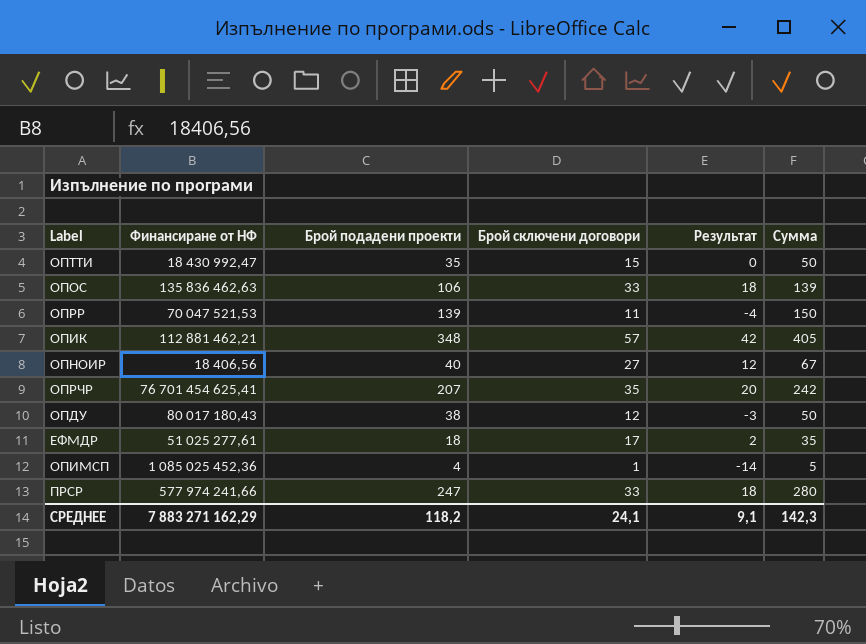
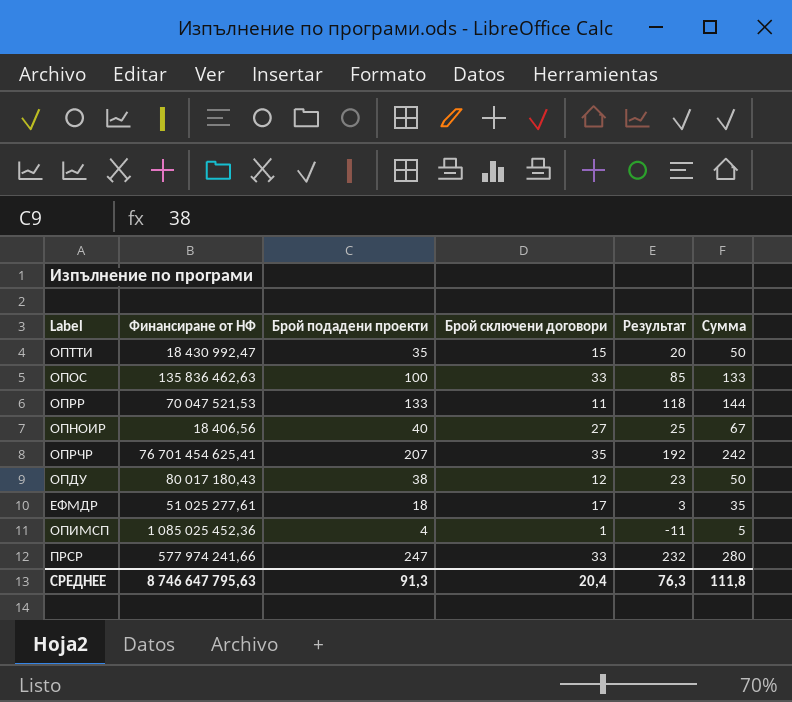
column Результат | formula: [Брой сключени договори] - 15 -> [Брой подадени проекти] - 15
row ОПИК: 112 881 462,21 | 348 | 57 | 42 | 405 -> none
ОПОС | Брой подадени проекти: 106 -> 100
ОПОС | Сумма: 139 -> 133
ОПРР | Брой подадени проекти: 139 -> 133
ОПРР | Сумма: 150 -> 144
СРЕДНЕЕ | Финансиране от НФ: 7 883 271 162,29 -> 8 746 647 795,63
СРЕДНЕЕ | Брой подадени проекти: 118,2 -> 91,3
СРЕДНЕЕ | Брой сключени договори: 24,1 -> 20,4
СРЕДНЕЕ | Результат: 9,1 -> 76,3
СРЕДНЕЕ | Сумма: 142,3 -> 111,8

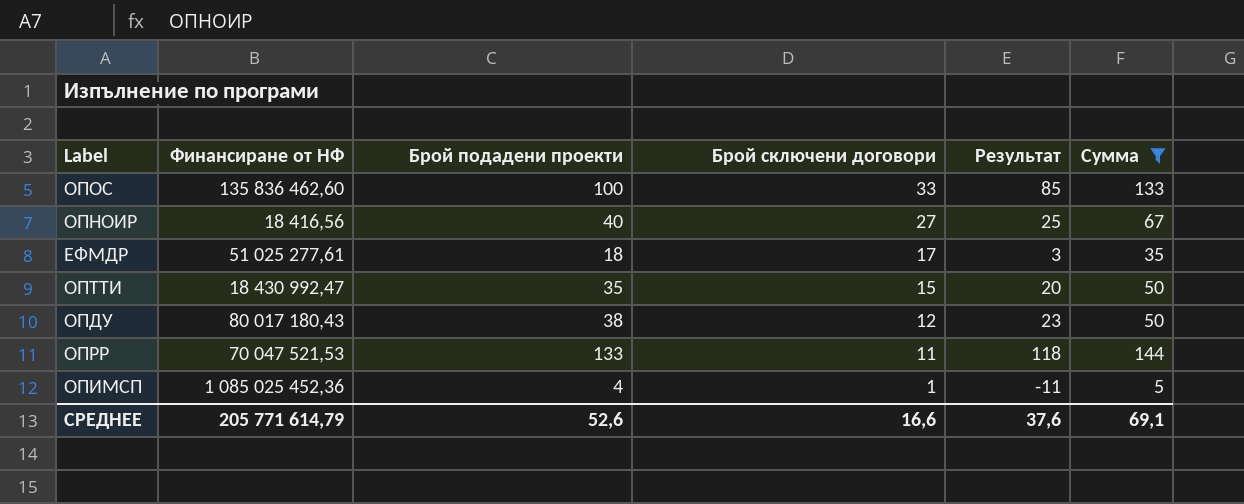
filter: none -> Сумма <= 144
row order: none -> Брой сключени договори descending
ОПОС | Финансиране от НФ: 135 836 462,63 -> 135 836 462,60
ОПНОИР | Финансиране от НФ: 18 406,56 -> 18 416,56
СРЕДНЕЕ | Финансиране от НФ: 8 746 647 795,63 -> 205 771 614,79
СРЕДНЕЕ | Брой подадени проекти: 91,3 -> 52,6
СРЕДНЕЕ | Брой сключени договори: 20,4 -> 16,6
СРЕДНЕЕ | Результат: 76,3 -> 37,6
СРЕДНЕЕ | Сумма: 111,8 -> 69,1

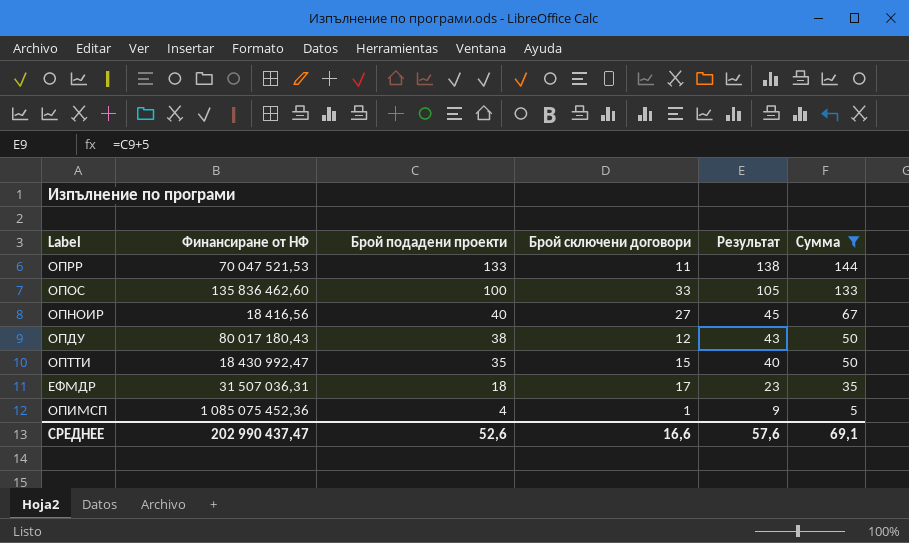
row order: Брой сключени договори descending -> Брой подадени проекти descending
column Результат | formula: [Брой подадени проекти] - 15 -> [Брой подадени проекти] + 5
ЕФМДР | Финансиране от НФ: 51 025 277,61 -> 31 507 036,31
ОПИМСП | Финансиране от НФ: 1 085 025 452,36 -> 1 085 075 452,36
СРЕДНЕЕ | Финансиране от НФ: 205 771 614,79 -> 202 990 437,47
СРЕДНЕЕ | Результат: 37,6 -> 57,6

